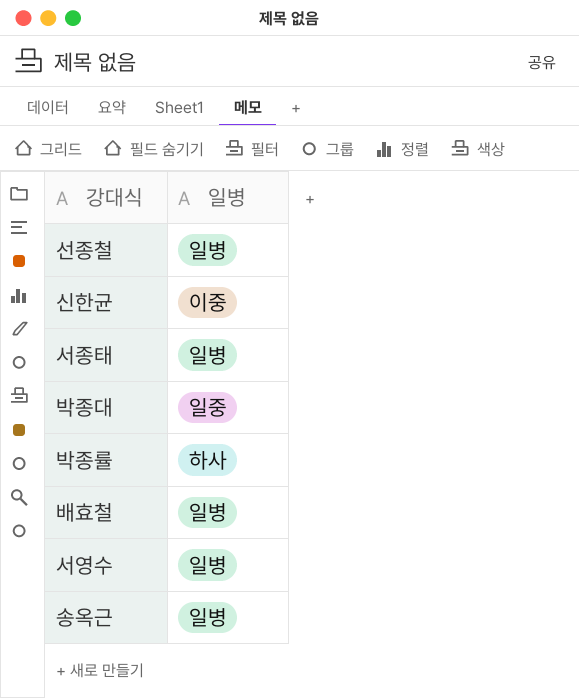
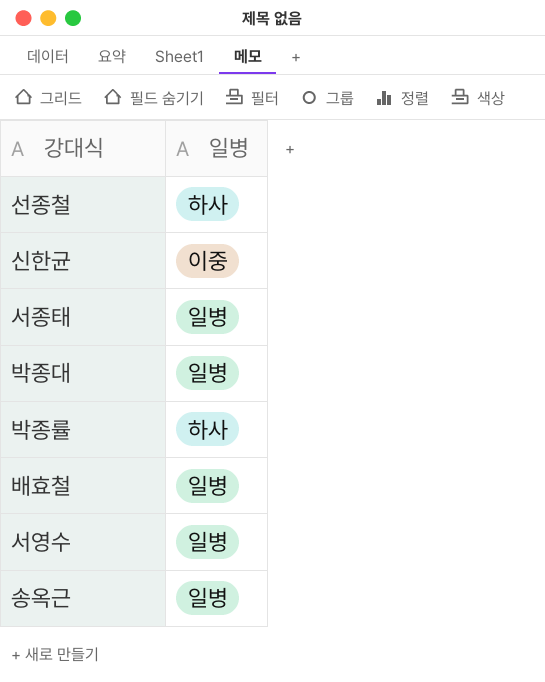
선종철 | 일병: 일병 -> 하사
박종대 | 일병: 일중 -> 일병

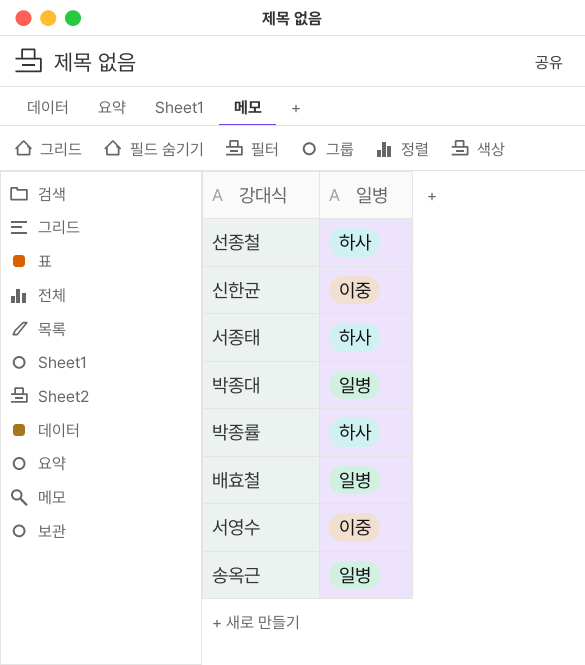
서종태 | 일병: 일병 -> 하사
서영수 | 일병: 일병 -> 이중

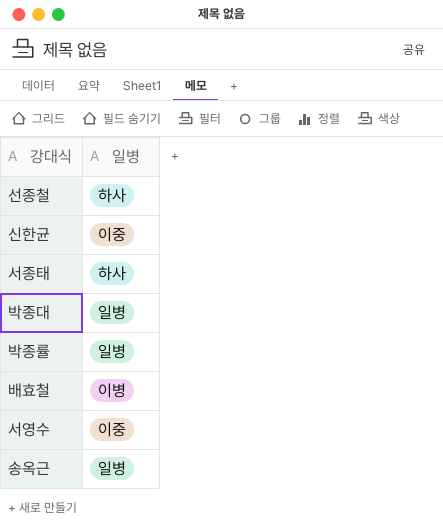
박종률 | 일병: 하사 -> 일병
배효철 | 일병: 일병 -> 이병

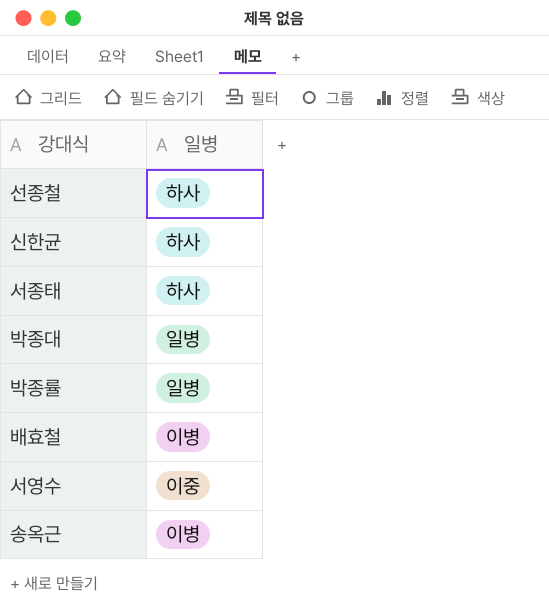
신한균 | 일병: 이중 -> 하사
송옥근 | 일병: 일병 -> 이병

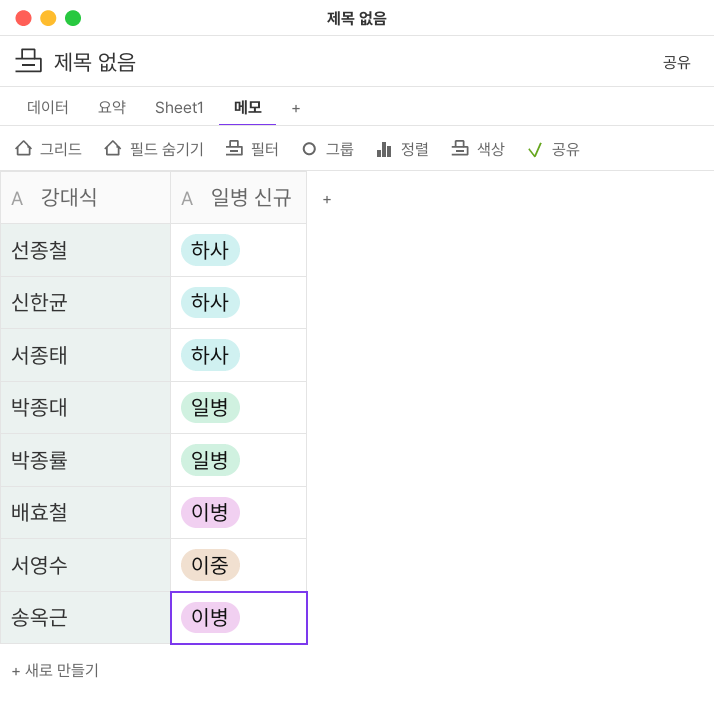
column name: 일병 -> 일병 신규

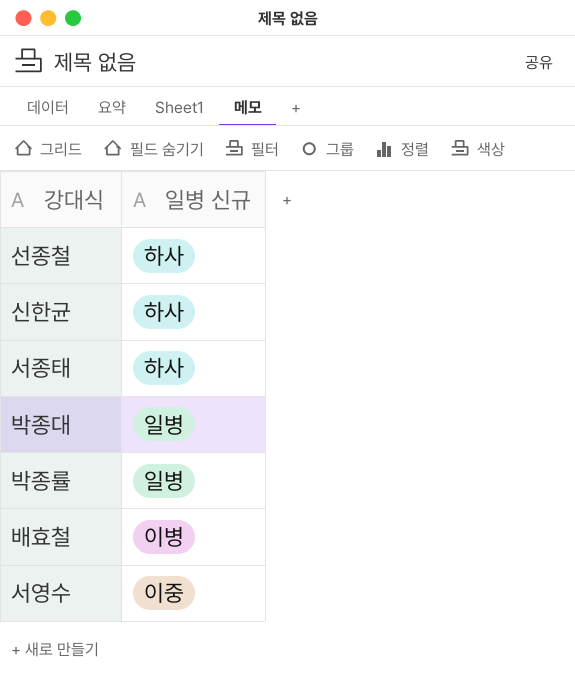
row 송옥근: 이병 -> none

